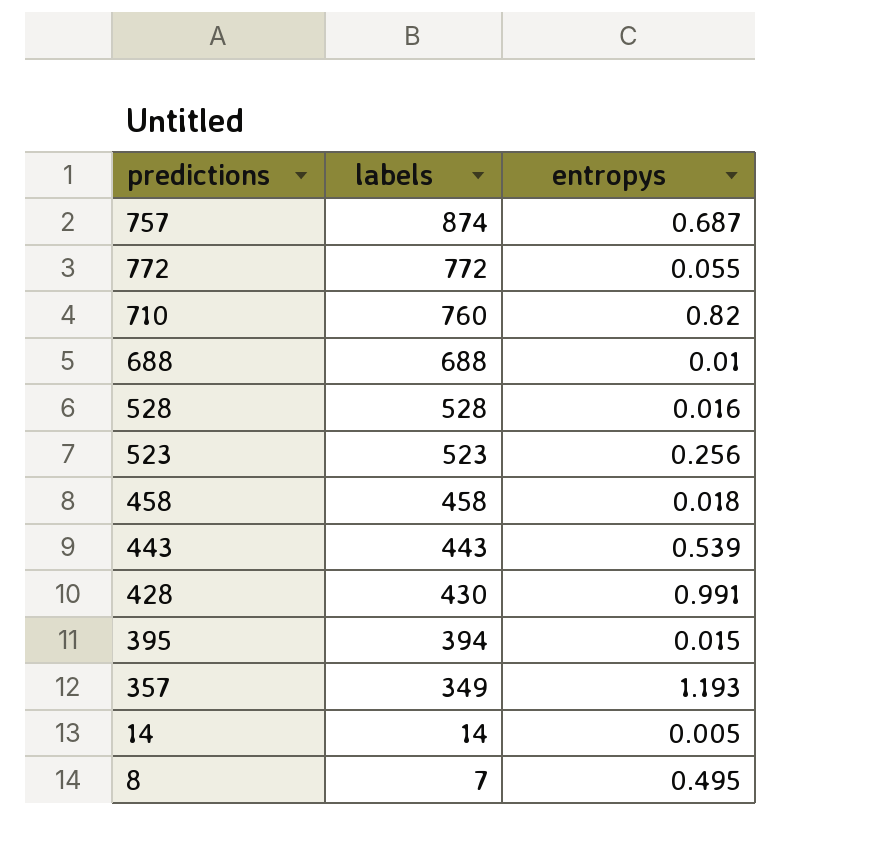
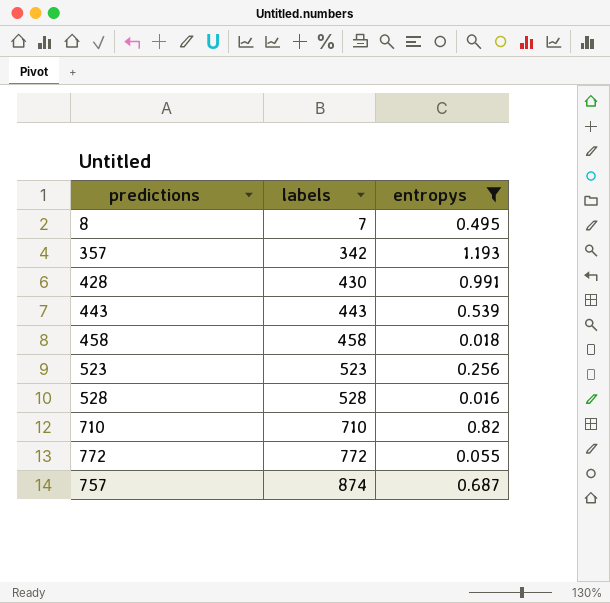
filter: none -> entropys >= 0.016
row order: labels descending -> labels ascending
357 | labels: 349 -> 342
710 | labels: 760 -> 710

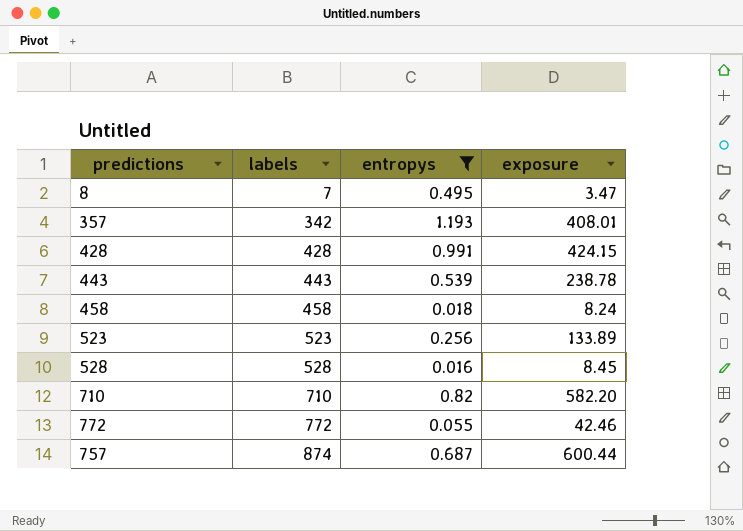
column exposure | formula: none -> [labels] * [entropys]
428 | labels: 430 -> 428

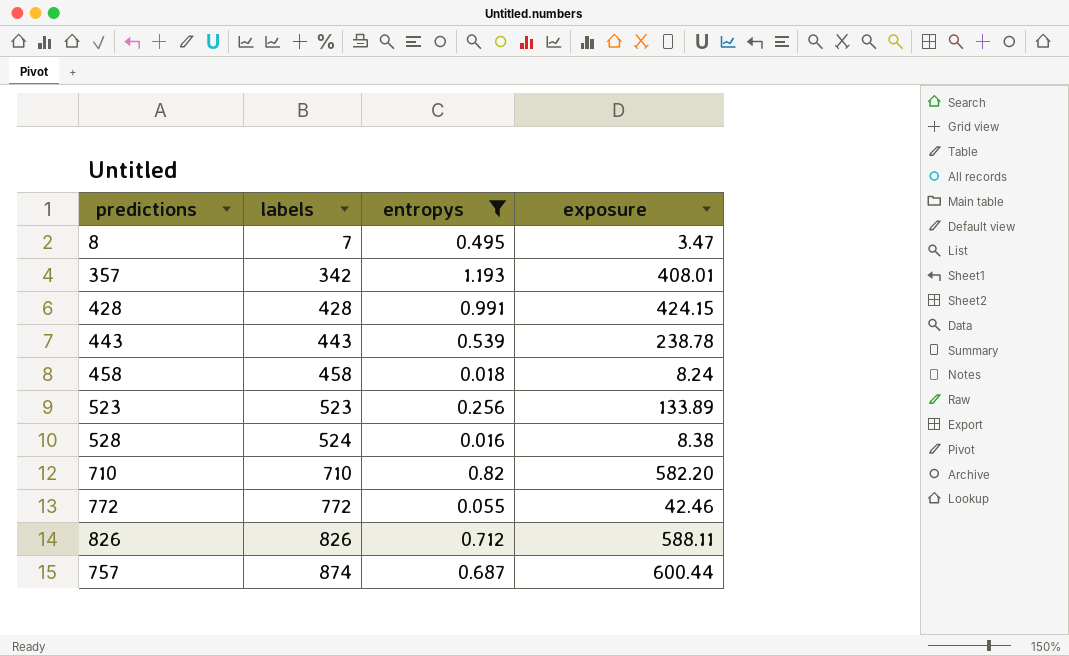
528 | labels: 528 -> 524
528 | exposure: 8.45 -> 8.38
row 826: none -> 826 | 0.712 | 588.11

